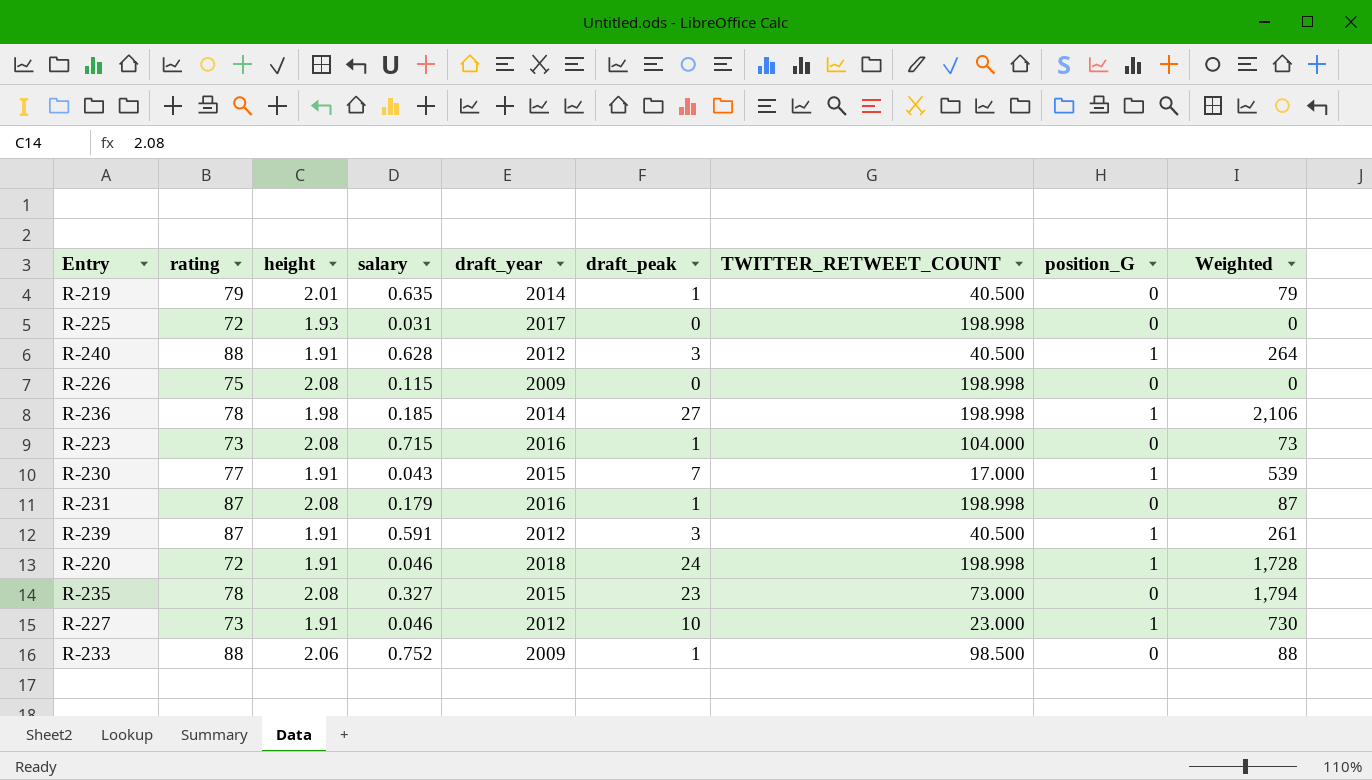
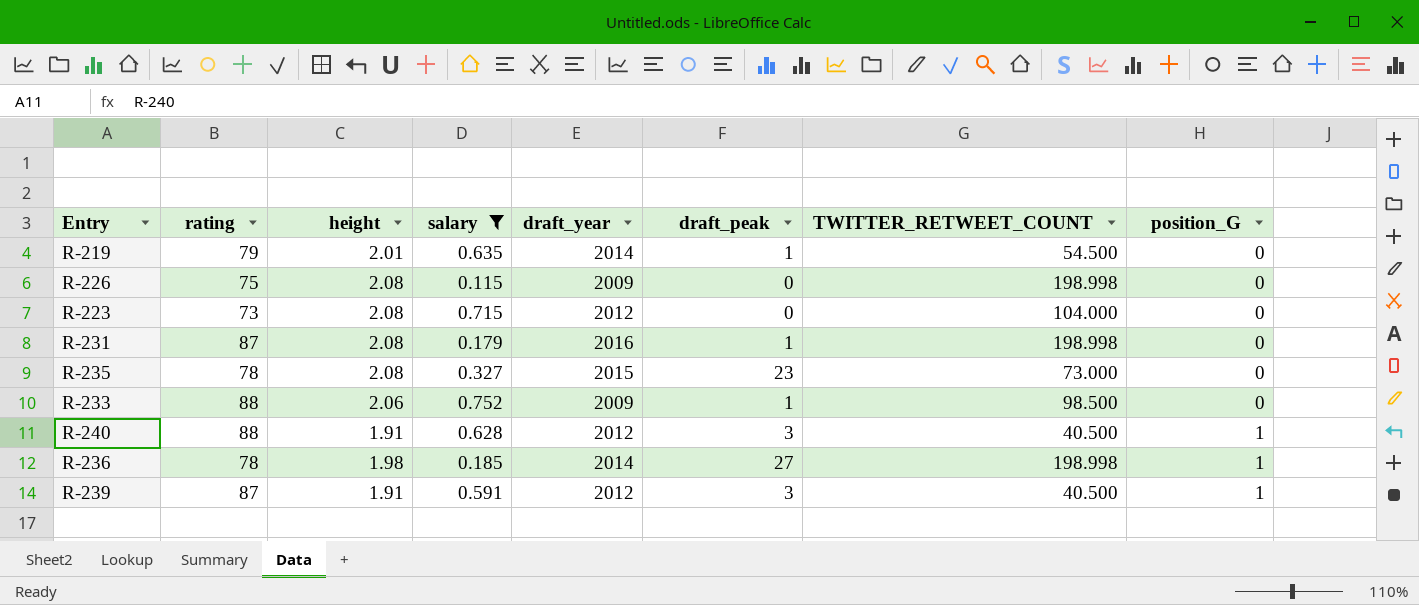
filter: none -> salary >= 0.115
row order: none -> position_G ascending
column Weighted | formula: [rating] * [draft_peak] -> none
R-219 | TWITTER_RETWEET_COUNT: 40.500 -> 54.500
R-223 | draft_year: 2016 -> 2012
R-223 | draft_peak: 1 -> 0

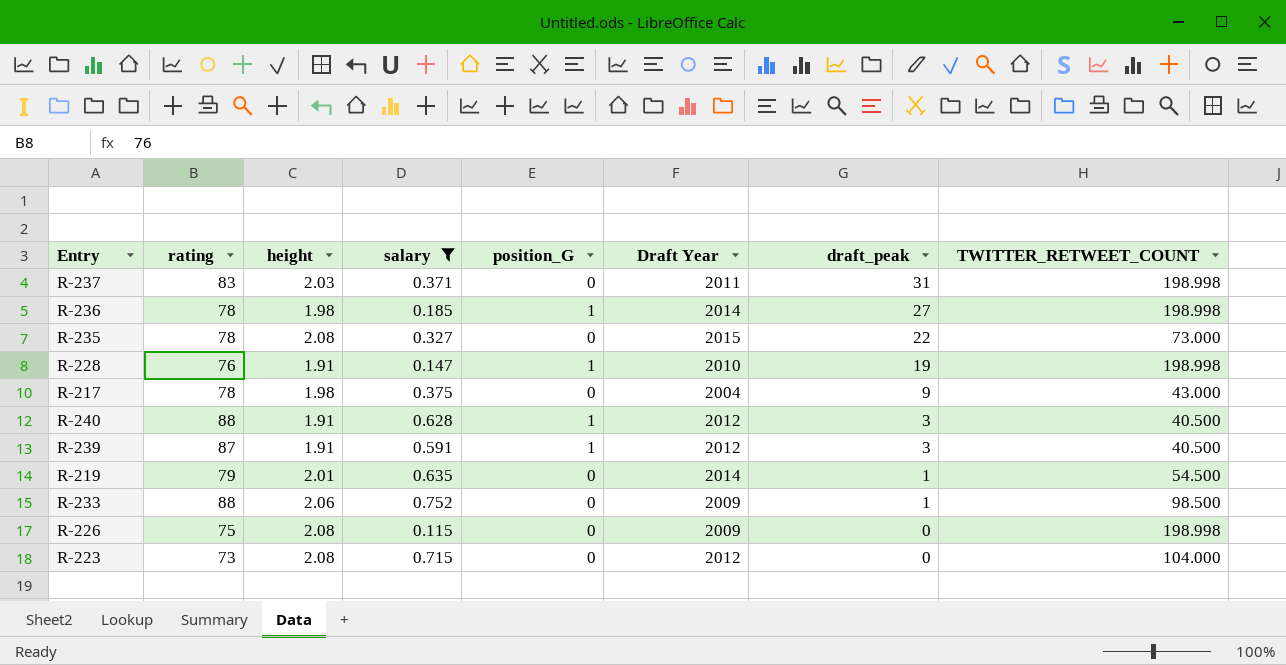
row order: position_G ascending -> draft_peak descending
column position_G | position: 8 -> 5
column name: draft_year -> Draft Year
row R-231: 87 | 2.08 | 0.179 | 2016 | 1 | 198.998 | 0 -> none
row R-237: none -> 83 | 2.03 | 0.371 | 0 | 2011 | 31 | 198.998
R-235 | draft_peak: 23 -> 22
row R-228: none -> 76 | 1.91 | 0.147 | 1 | 2010 | 19 | 198.998
row R-217: none -> 78 | 1.98 | 0.375 | 0 | 2004 | 9 | 43.000

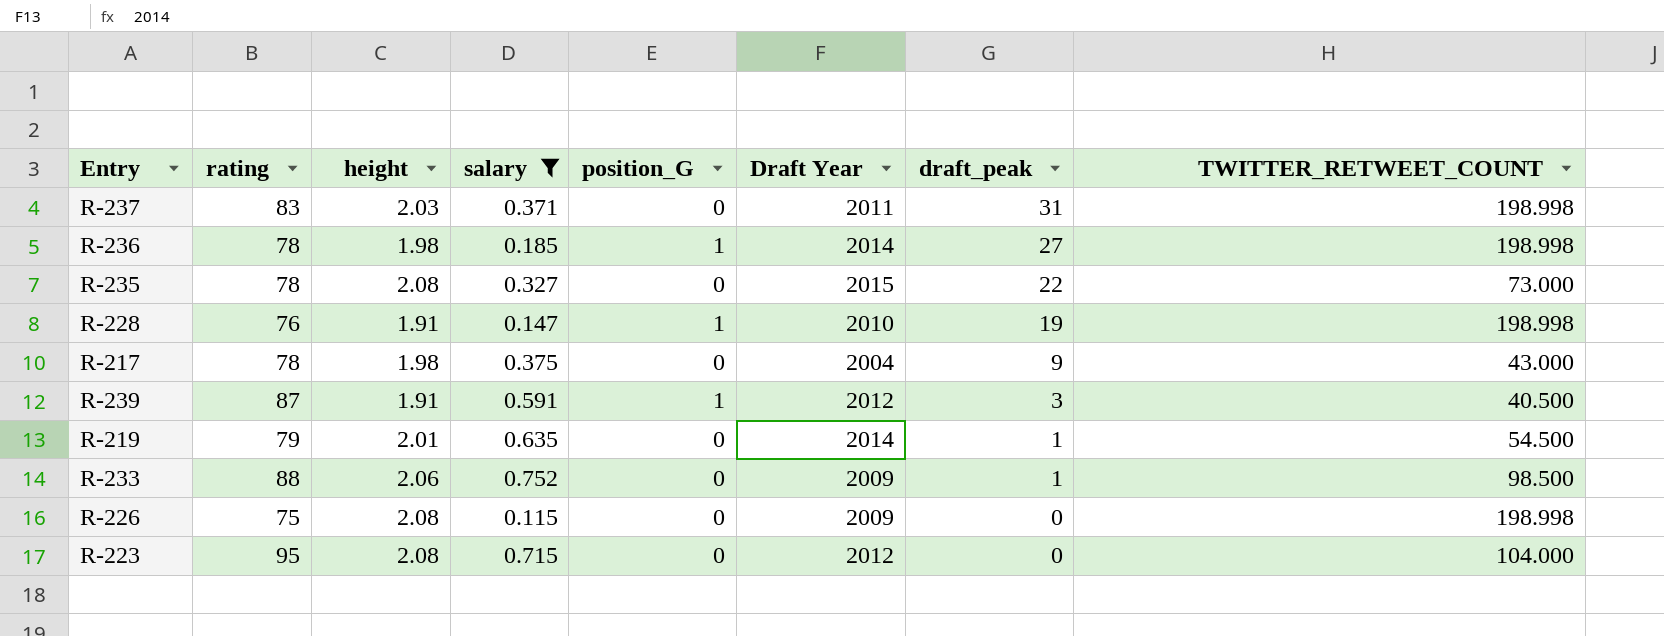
row R-240: 88 | 1.91 | 0.628 | 1 | 2012 | 3 | 40.500 -> none
R-223 | rating: 73 -> 95

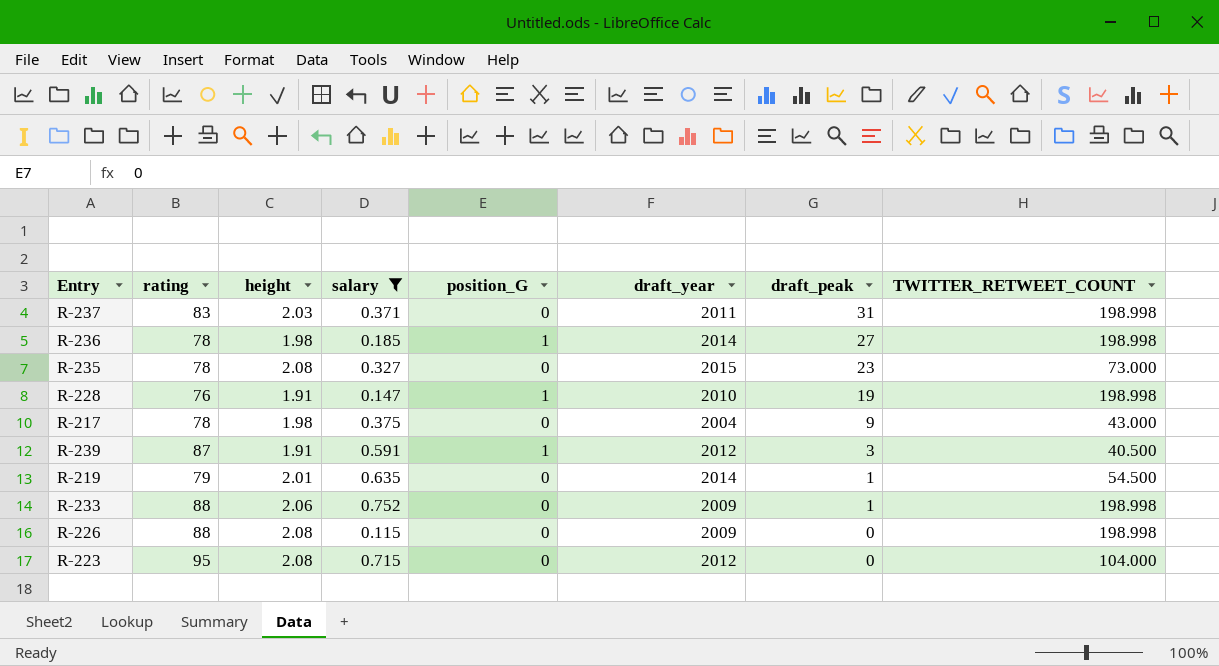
column name: Draft Year -> draft_year
R-235 | draft_peak: 22 -> 23
R-233 | TWITTER_RETWEET_COUNT: 98.500 -> 198.998
R-226 | rating: 75 -> 88

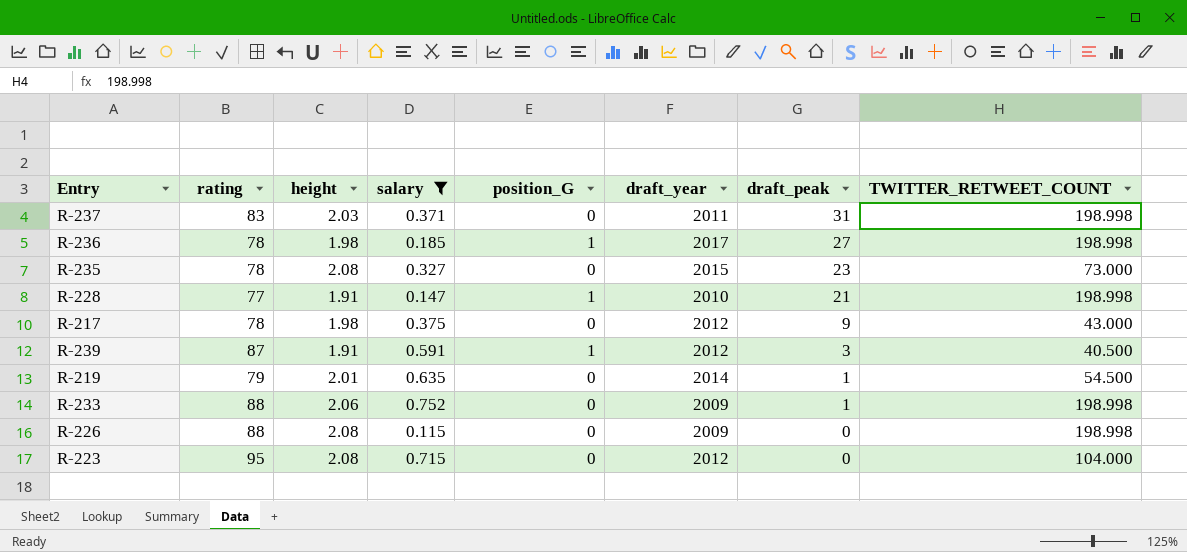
R-236 | draft_year: 2014 -> 2017
R-228 | rating: 76 -> 77
R-228 | draft_peak: 19 -> 21
R-217 | draft_year: 2004 -> 2012

